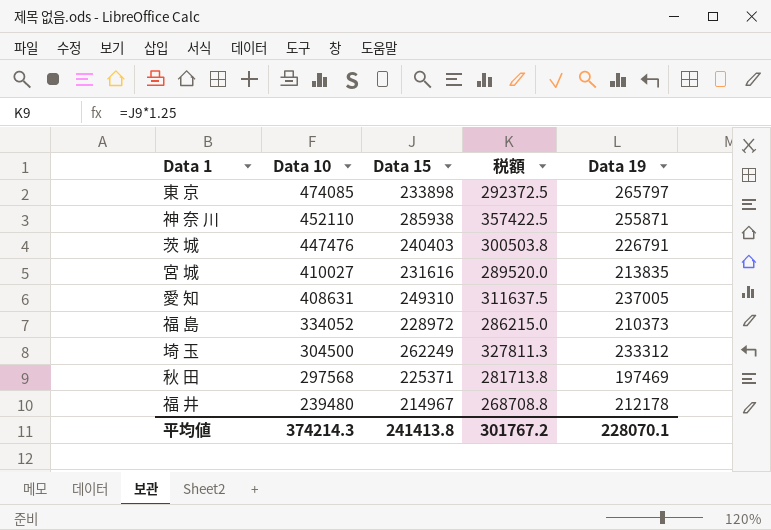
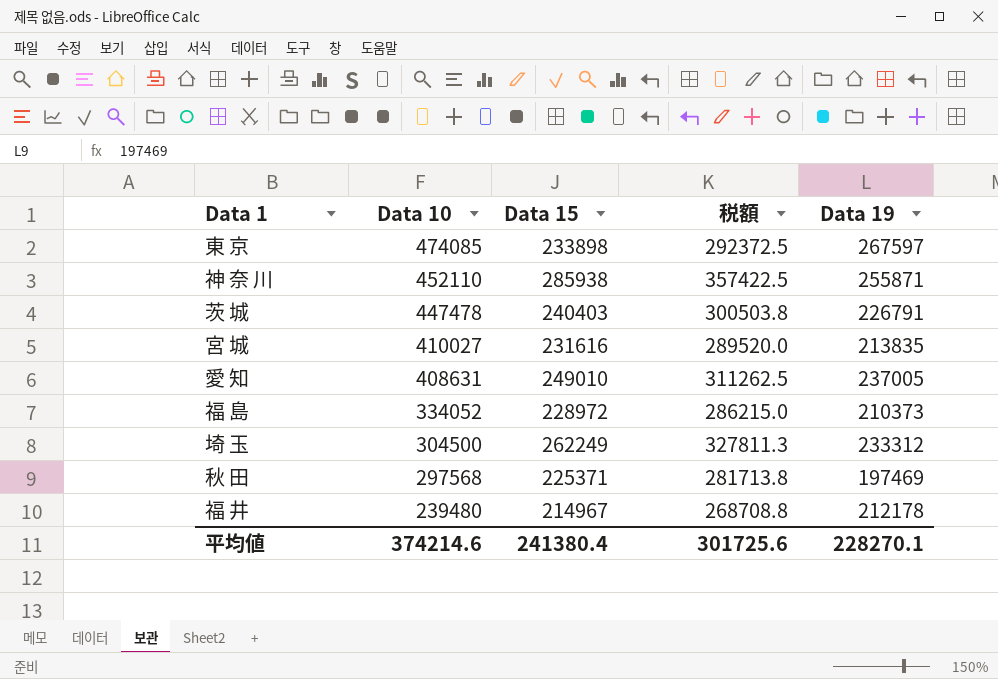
東 京 | Data 19: 265797 -> 267597
茨 城 | Data 10: 447476 -> 447478
愛 知 | Data 15: 249310 -> 249010
愛 知 | 税額: 311637.5 -> 311262.5
平均値 | Data 10: 374214.3 -> 374214.6
平均値 | Data 15: 241413.8 -> 241380.4
平均値 | 税額: 301767.2 -> 301725.6
平均値 | Data 19: 228070.1 -> 228270.1

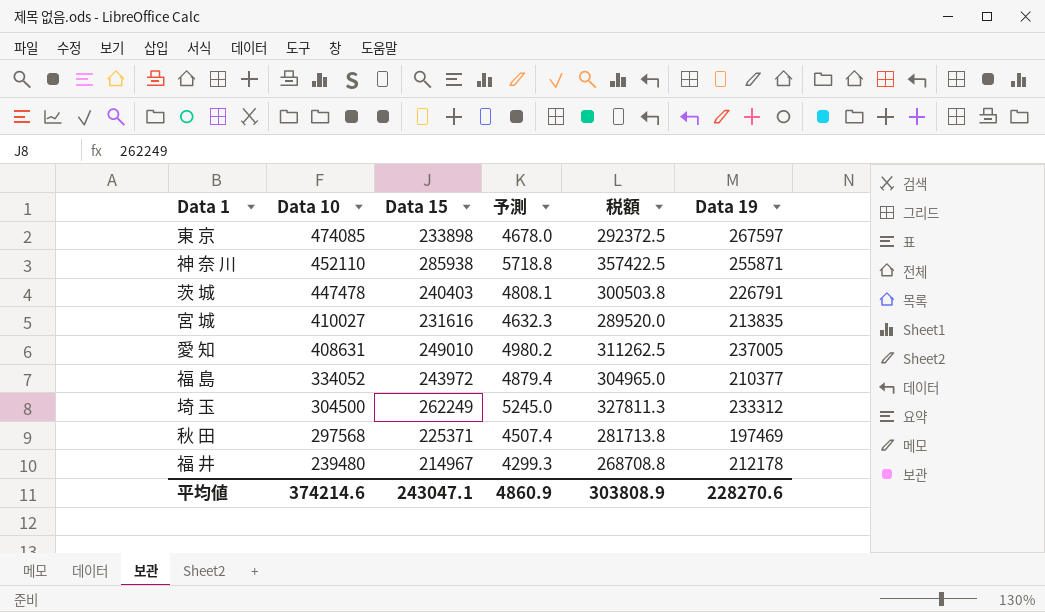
column 予測 | formula: none -> [Data 15] * 0.02
福 島 | Data 15: 228972 -> 243972
福 島 | 税額: 286215.0 -> 304965.0
福 島 | Data 19: 210373 -> 210377
平均値 | Data 15: 241380.4 -> 243047.1
平均値 | 税額: 301725.6 -> 303808.9
平均値 | Data 19: 228270.1 -> 228270.6

